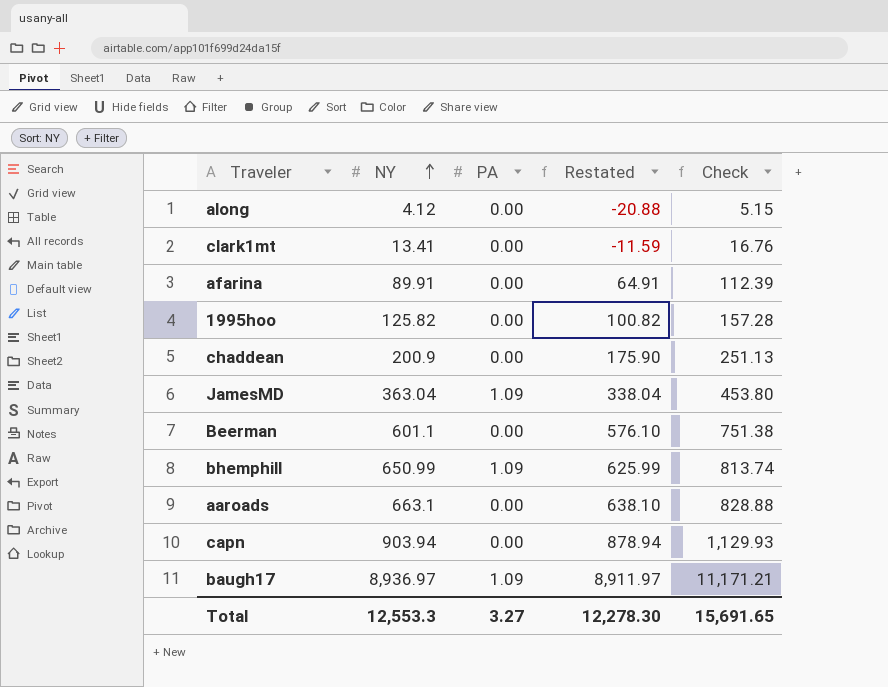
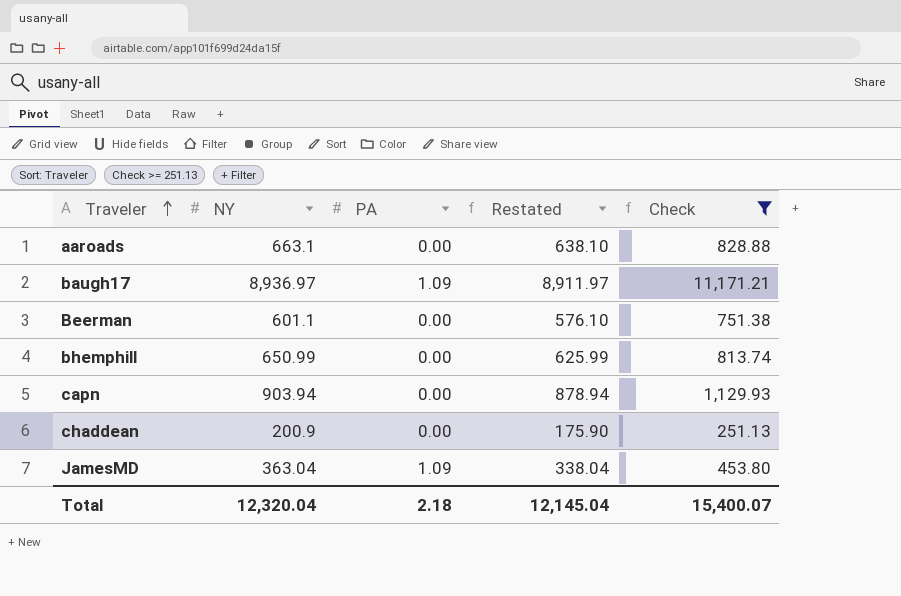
filter: none -> Check >= 251.13
row order: NY ascending -> Traveler ascending
bhemphill | PA: 1.09 -> 0.00
Total | NY: 12,553.3 -> 12,320.04
Total | PA: 3.27 -> 2.18
Total | Restated: 12,278.30 -> 12,145.04
Total | Check: 15,691.65 -> 15,400.07

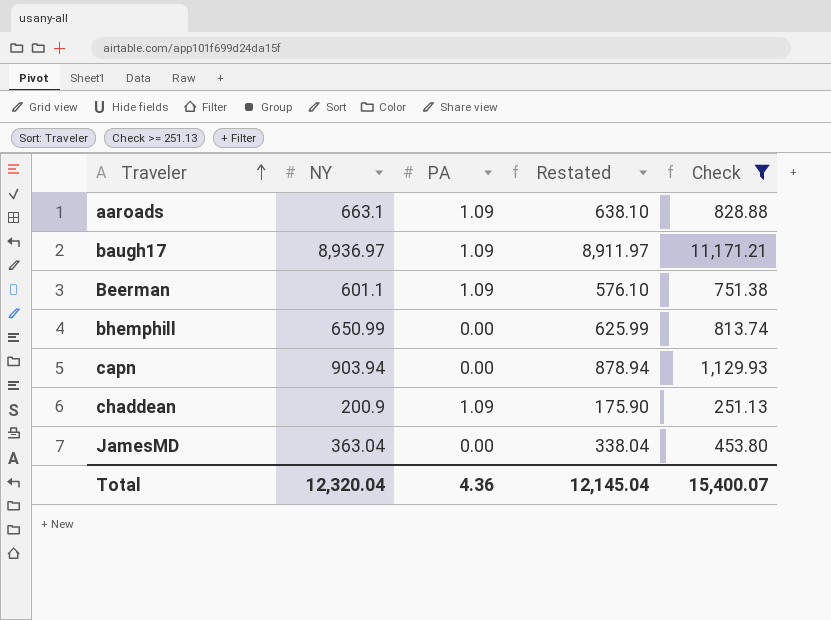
aaroads | PA: 0.00 -> 1.09
Beerman | PA: 0.00 -> 1.09
chaddean | PA: 0.00 -> 1.09
JamesMD | PA: 1.09 -> 0.00
Total | PA: 2.18 -> 4.36

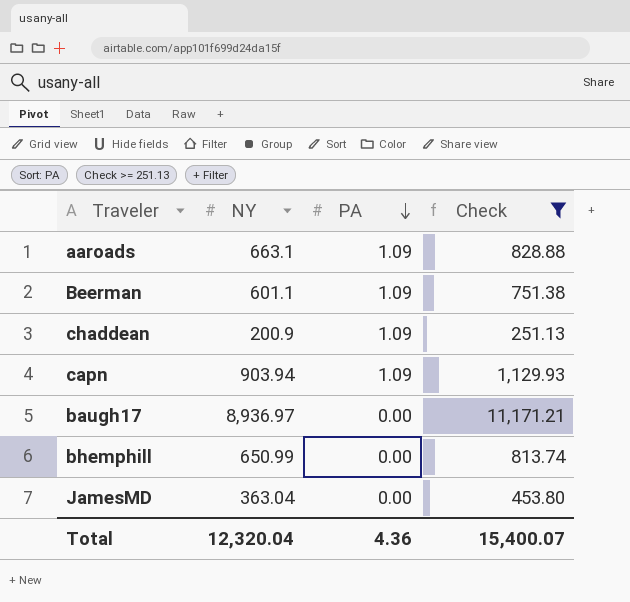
row order: Traveler ascending -> PA descending
column Restated | formula: [NY] - 25 -> none
capn | PA: 0.00 -> 1.09
baugh17 | PA: 1.09 -> 0.00

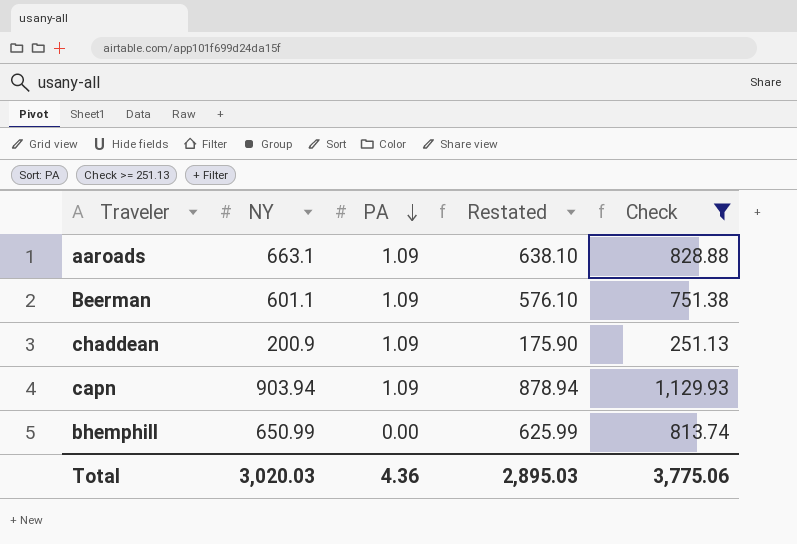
column Restated | formula: none -> [NY] - 25
row baugh17: 8,936.97 | 0.00 | 11,171.21 -> none
row JamesMD: 363.04 | 0.00 | 453.80 -> none
Total | NY: 12,320.04 -> 3,020.03
Total | Check: 15,400.07 -> 3,775.06

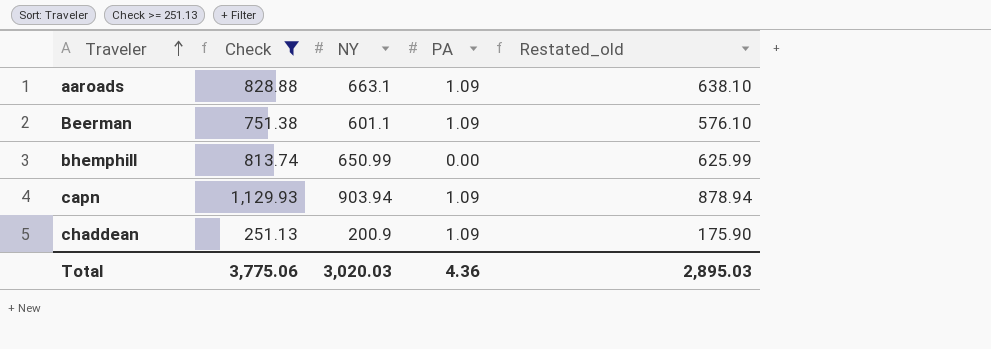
row order: PA descending -> Traveler ascending
column Check | position: 5 -> 2
column name: Restated -> Restated_old

